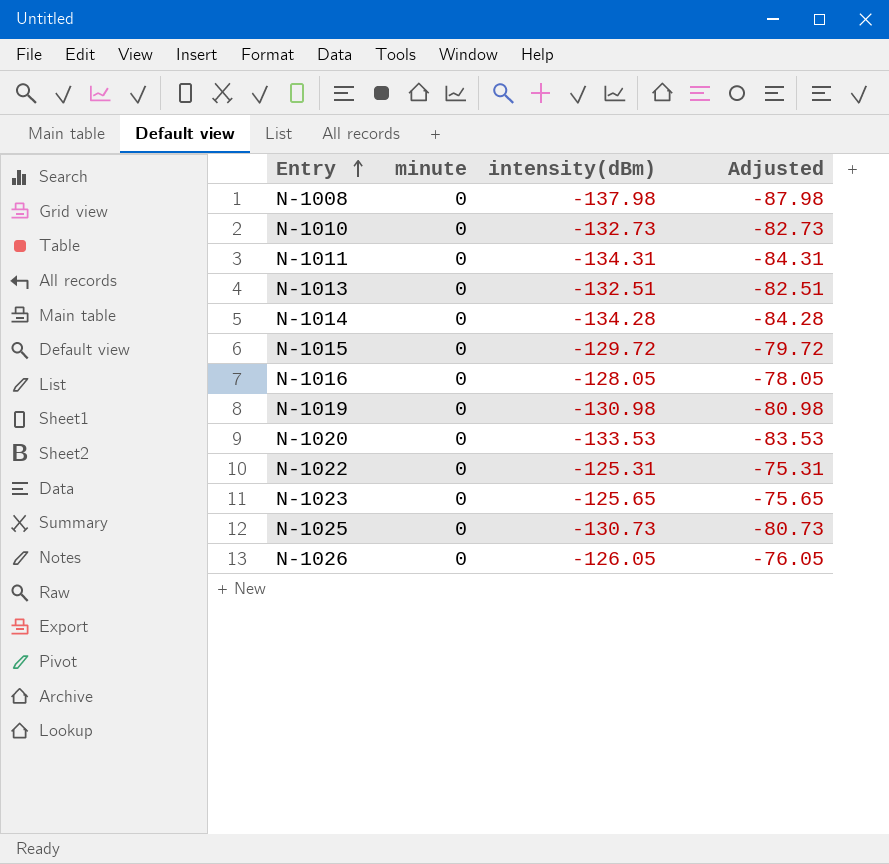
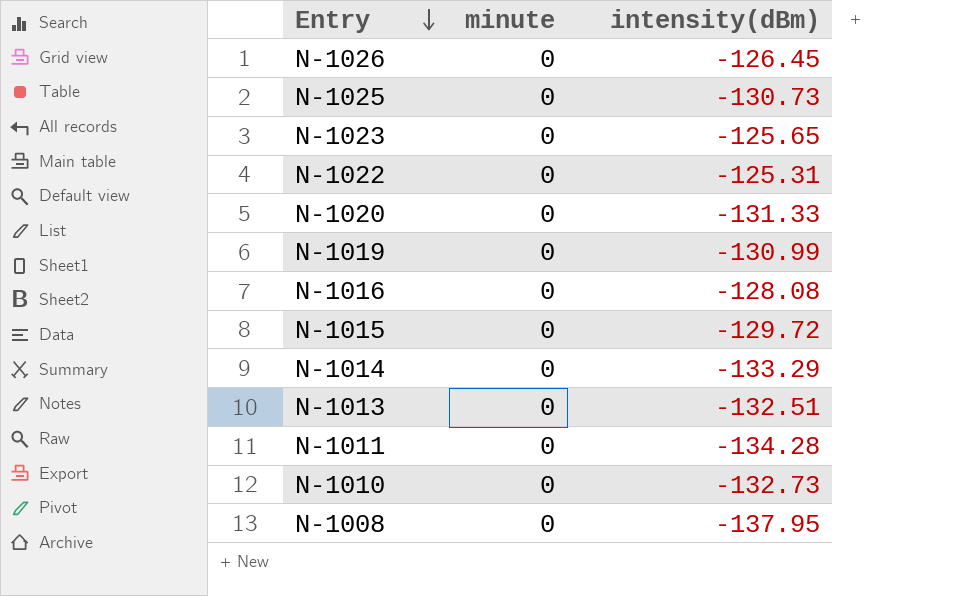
row order: Entry ascending -> Entry descending
column Adjusted | formula: [intensity(dBm)] + 50 -> none
N-1026 | intensity(dBm): -126.05 -> -126.45
N-1020 | intensity(dBm): -133.53 -> -131.33
N-1019 | intensity(dBm): -130.98 -> -130.99
N-1016 | intensity(dBm): -128.05 -> -128.08
N-1014 | intensity(dBm): -134.28 -> -133.29
N-1011 | intensity(dBm): -134.31 -> -134.28
N-1008 | intensity(dBm): -137.98 -> -137.95

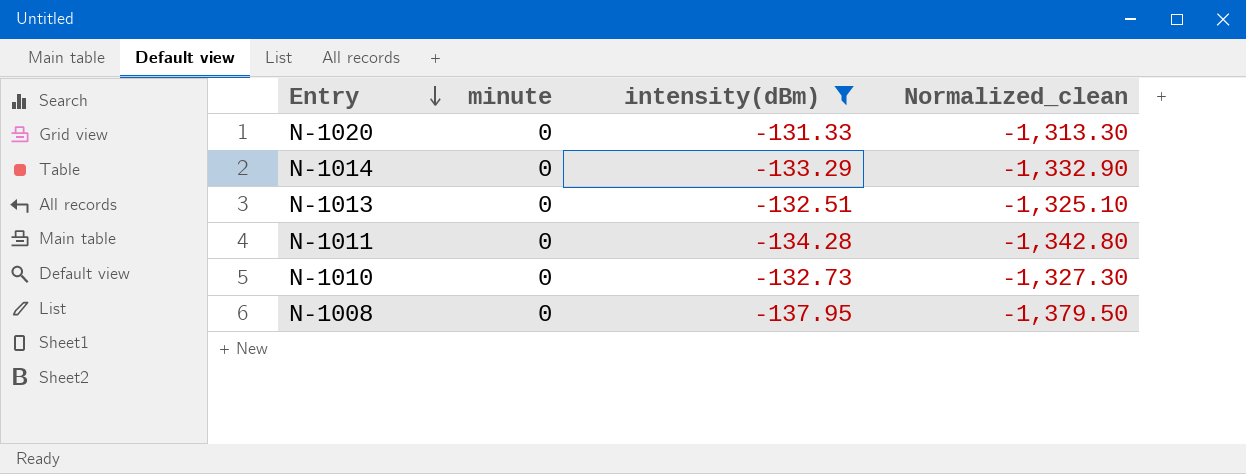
filter: none -> intensity(dBm) <= -131.33
column Normalized_clean | formula: none -> [intensity(dBm)] * 10

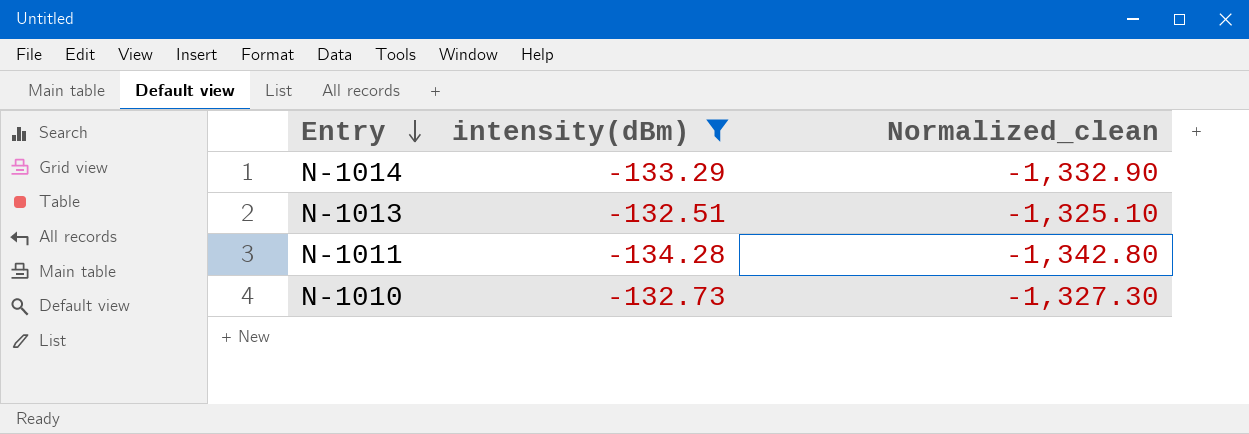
column minute | position: 2 -> none
row N-1020: 0 | -131.33 | -1,313.30 -> none
row N-1008: 0 | -137.95 | -1,379.50 -> none

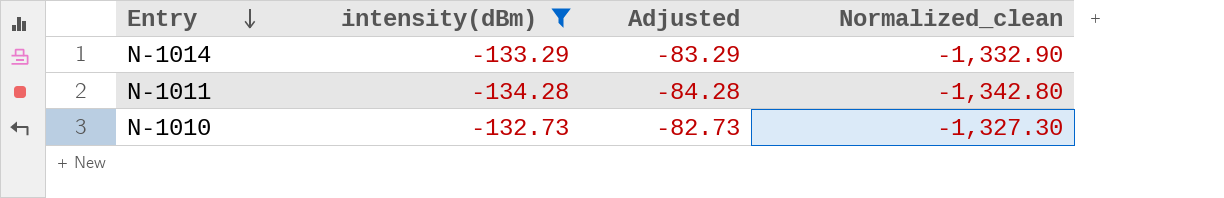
column Adjusted | formula: none -> [intensity(dBm)] + 50
row N-1013: -132.51 | -1,325.10 -> none

